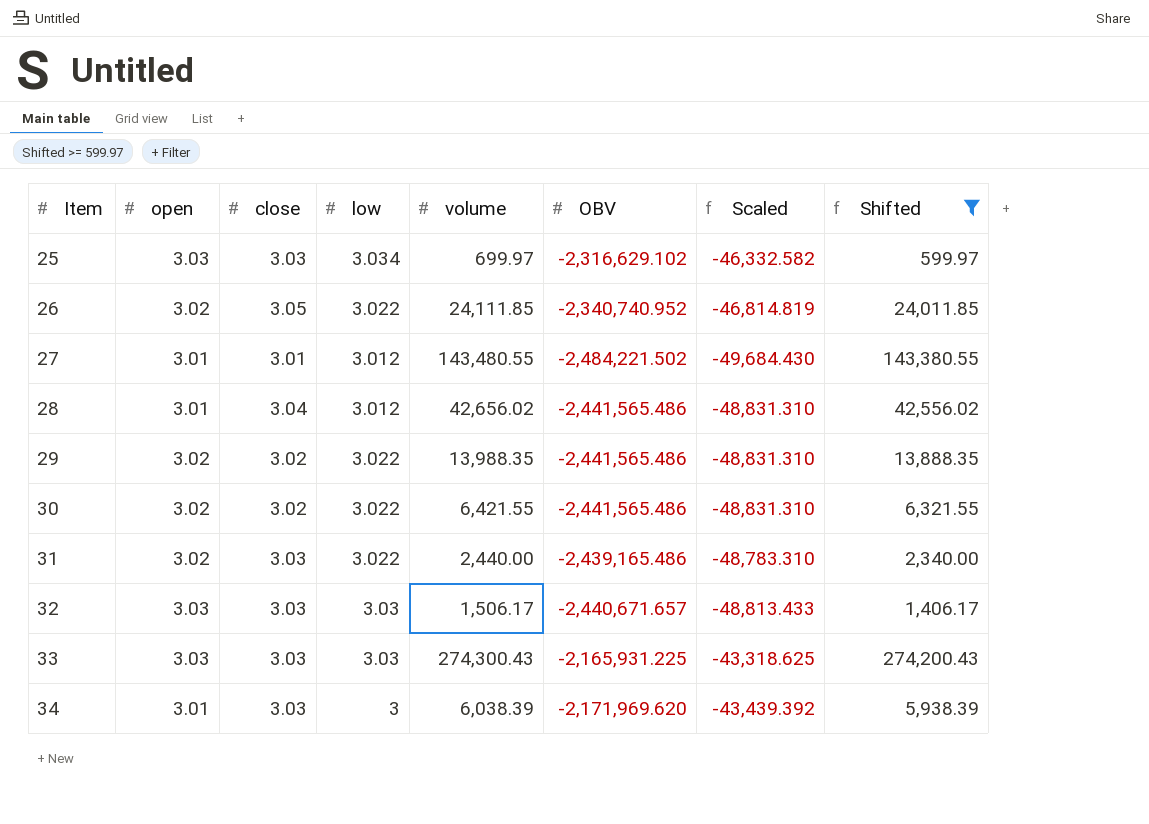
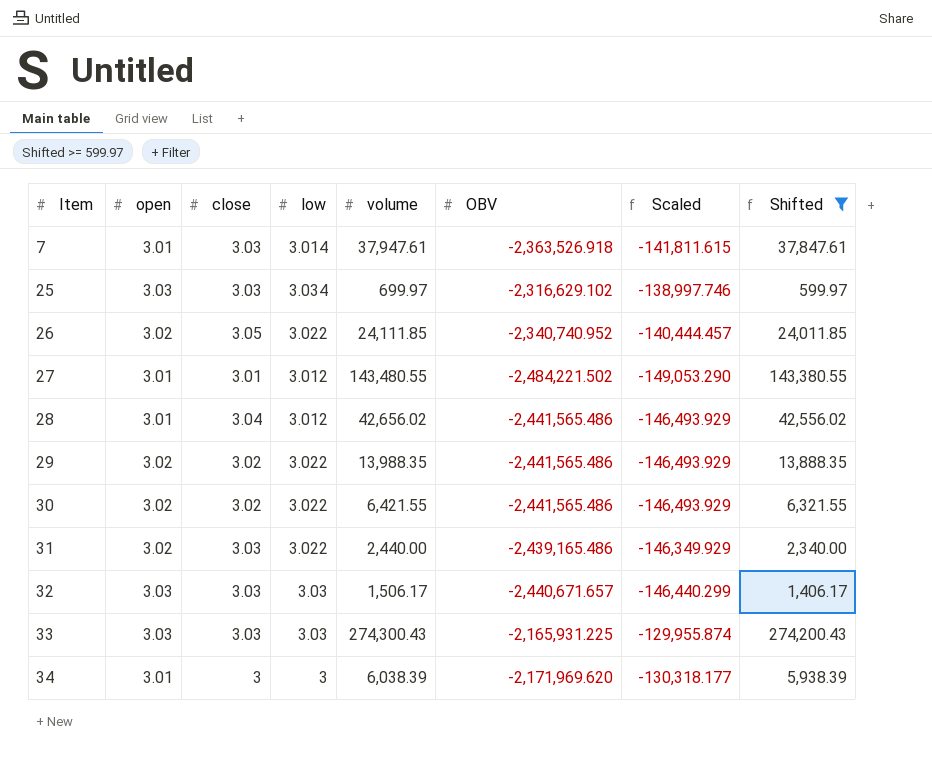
column Scaled | formula: [OBV] * 0.02 -> [OBV] * 0.06
row 7: none -> 3.01 | 3.03 | 3.014 | 37,947.61 | -2,363,526.918 | -141,811.615 | 37,847.61
34 | close: 3.03 -> 3

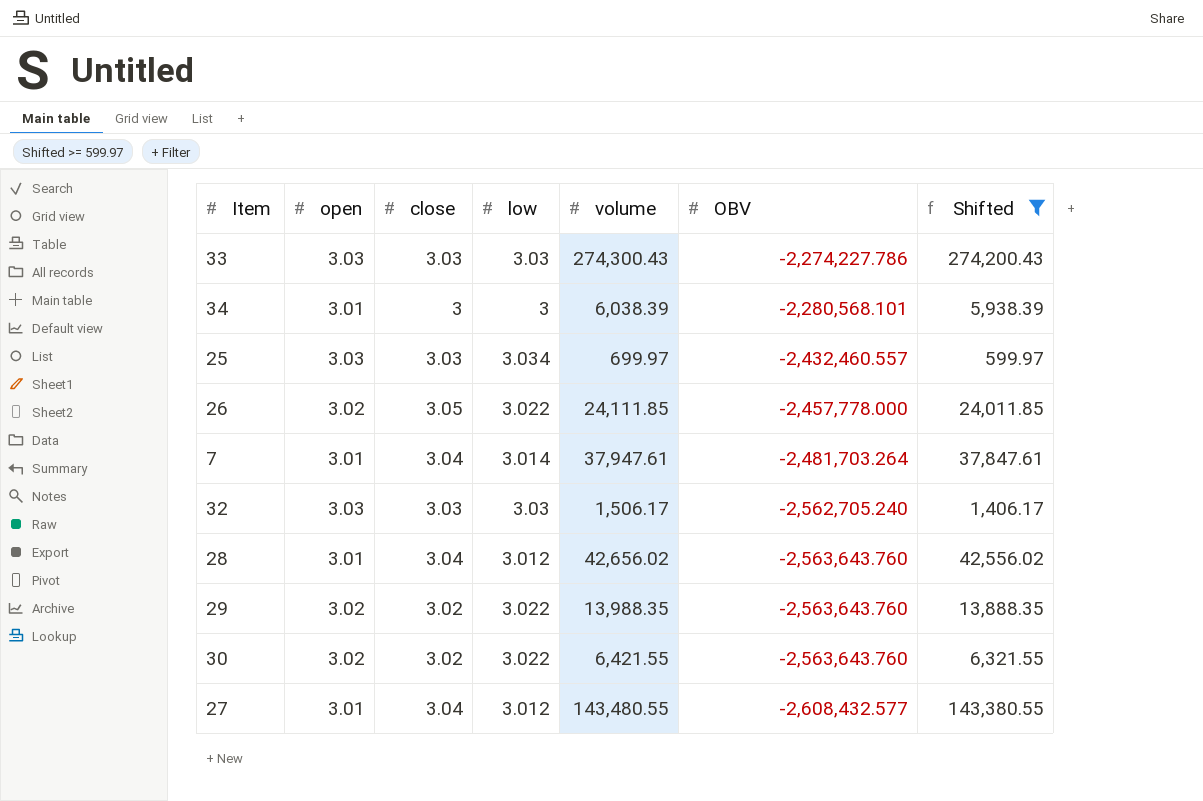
row order: Item ascending -> OBV descending
column Scaled | formula: [OBV] * 0.06 -> none
row 31: 3.02 | 3.03 | 3.022 | 2,440.00 | -2,439,165.486 | -146,349.929 | 2,340.00 -> none
33 | OBV: -2,165,931.225 -> -2,274,227.786
34 | OBV: -2,171,969.620 -> -2,280,568.101
25 | OBV: -2,316,629.102 -> -2,432,460.557
26 | OBV: -2,340,740.952 -> -2,457,778.000
7 | close: 3.03 -> 3.04
7 | OBV: -2,363,526.918 -> -2,481,703.264
32 | OBV: -2,440,671.657 -> -2,562,705.240
28 | OBV: -2,441,565.486 -> -2,563,643.760
29 | OBV: -2,441,565.486 -> -2,563,643.760
30 | OBV: -2,441,565.486 -> -2,563,643.760
27 | close: 3.01 -> 3.04
27 | OBV: -2,484,221.502 -> -2,608,432.577

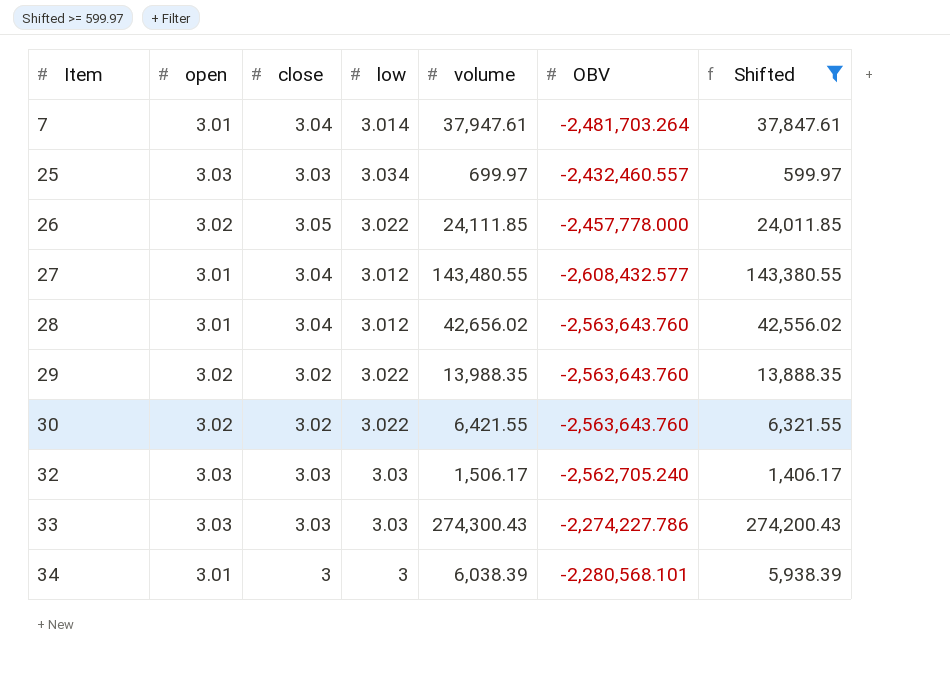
row order: OBV descending -> Item ascending

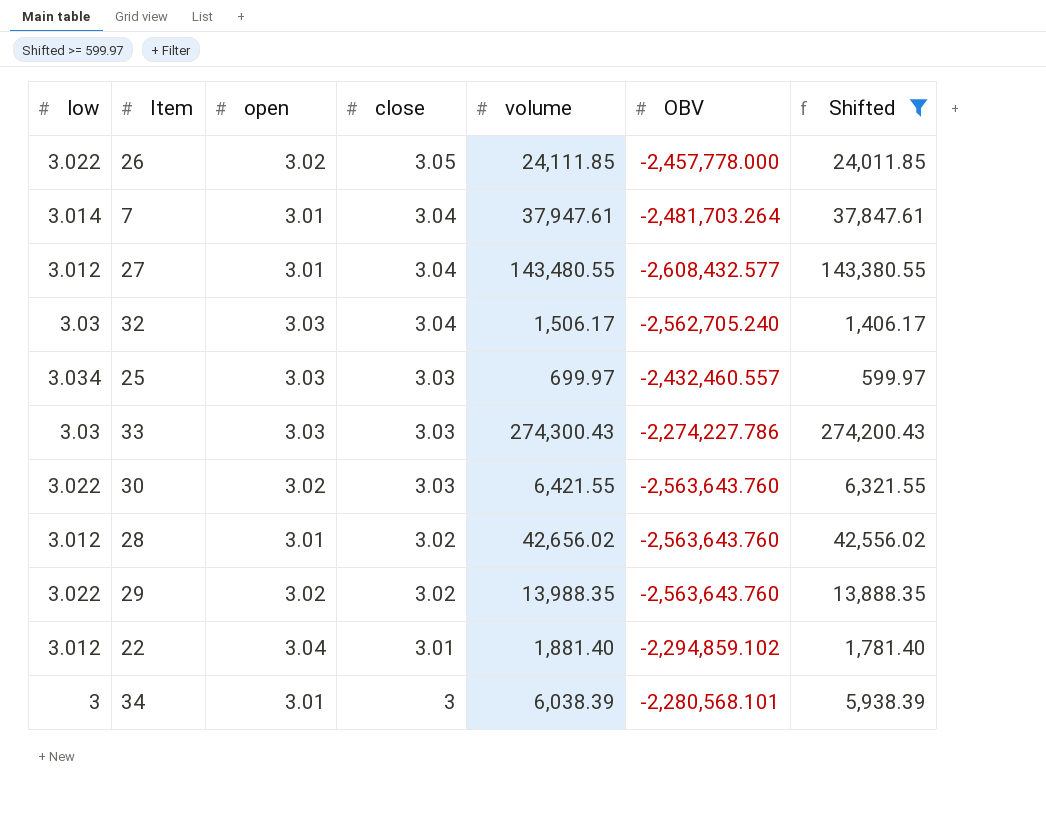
row order: Item ascending -> close descending
column low | position: 4 -> 1
32 | close: 3.03 -> 3.04
30 | close: 3.02 -> 3.03
28 | close: 3.04 -> 3.02
row 22: none -> 3.012 | 3.04 | 3.01 | 1,881.40 | -2,294,859.102 | 1,781.40

